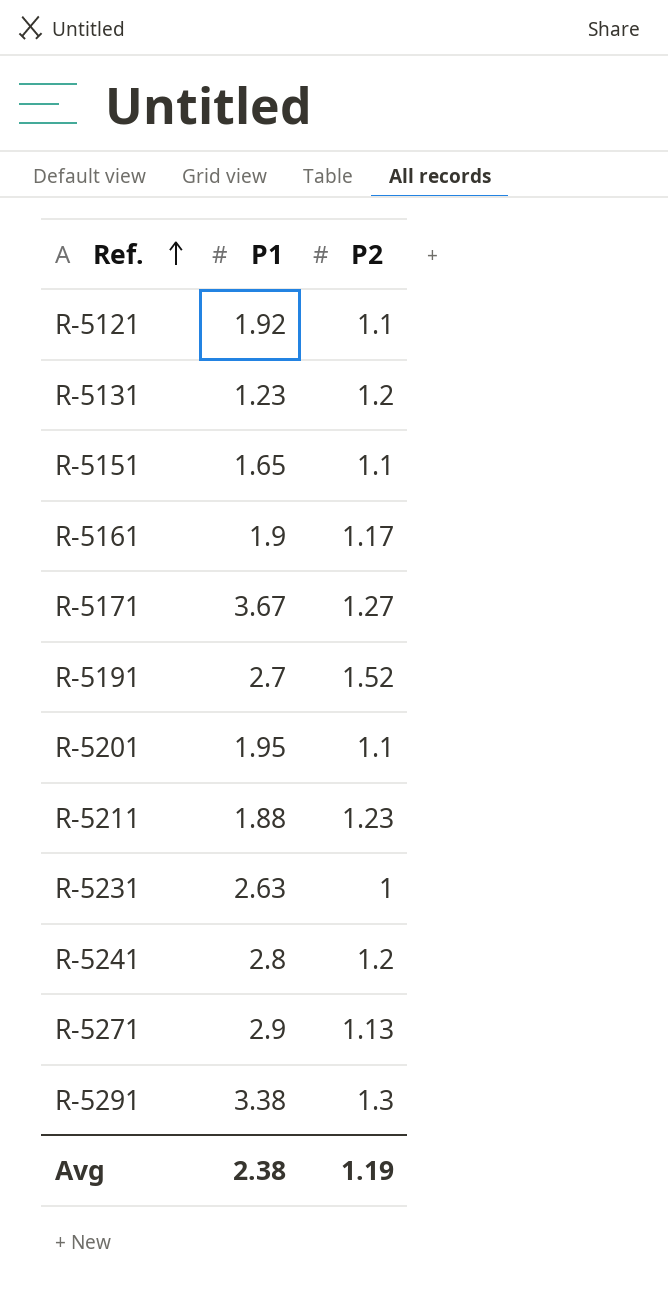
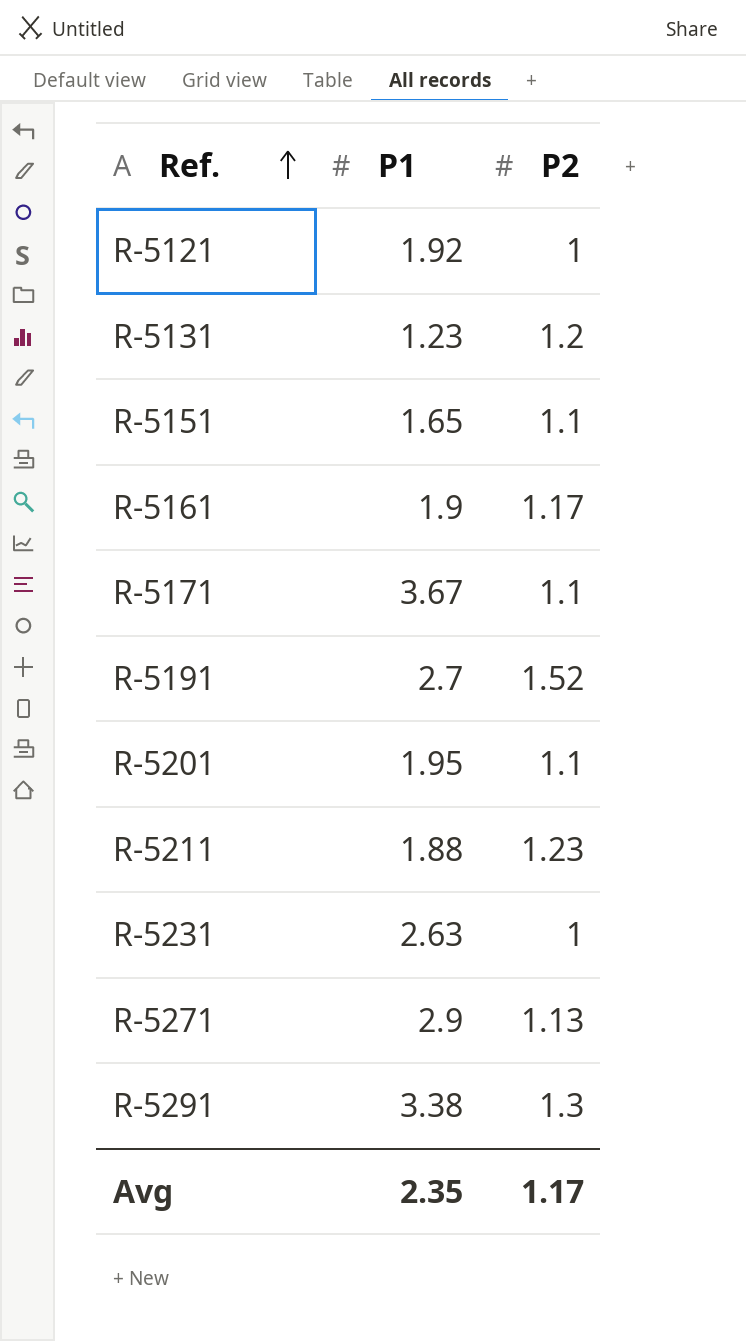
row R-5241: 2.8 | 1.2 -> none
R-5121 | P2: 1.1 -> 1
R-5171 | P2: 1.27 -> 1.1
Avg | P1: 2.38 -> 2.35
Avg | P2: 1.19 -> 1.17

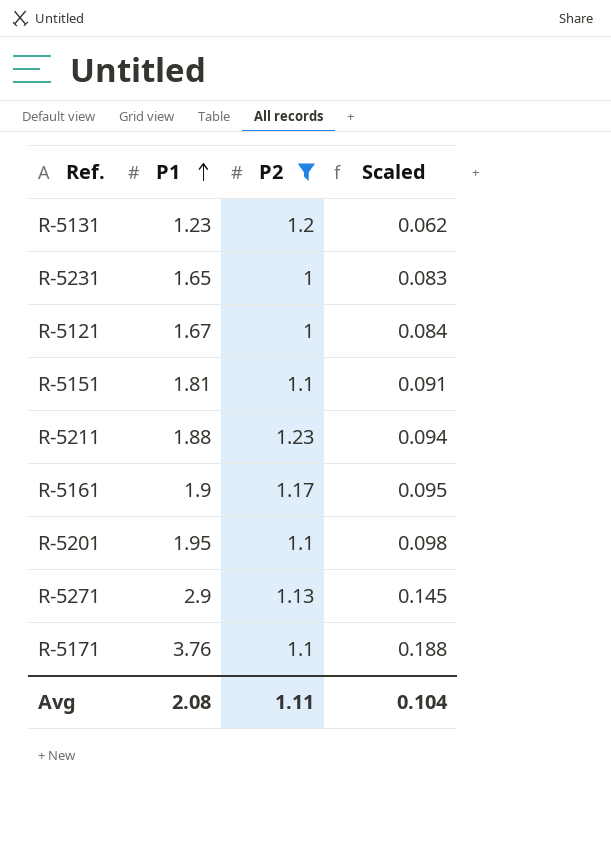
filter: none -> P2 <= 1.23
row order: Ref. ascending -> P1 ascending
column Scaled | formula: none -> [P1] * 0.05
R-5231 | P1: 2.63 -> 1.65
R-5121 | P1: 1.92 -> 1.67
R-5151 | P1: 1.65 -> 1.81
R-5171 | P1: 3.67 -> 3.76
Avg | P1: 2.35 -> 2.08
Avg | P2: 1.17 -> 1.11

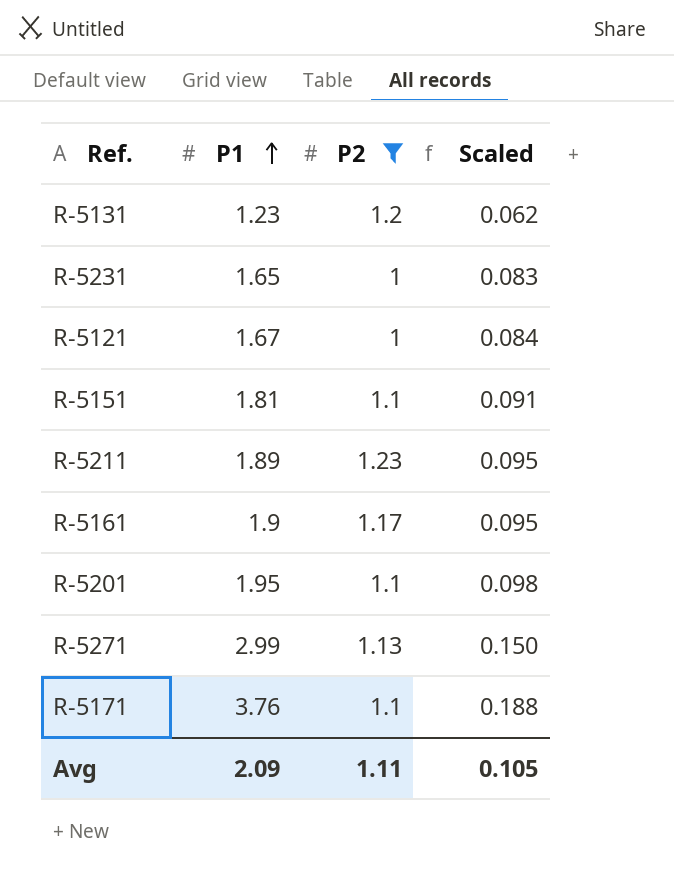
R-5211 | P1: 1.88 -> 1.89
R-5211 | Scaled: 0.094 -> 0.095
R-5271 | P1: 2.9 -> 2.99
R-5271 | Scaled: 0.145 -> 0.150
Avg | P1: 2.08 -> 2.09
Avg | Scaled: 0.104 -> 0.105

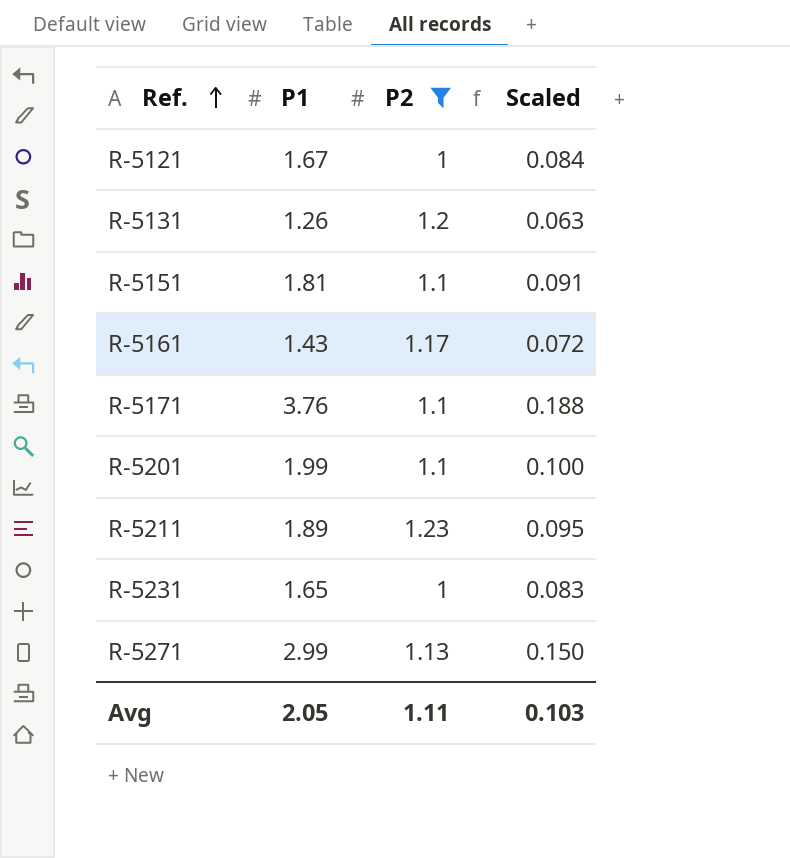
row order: P1 ascending -> Ref. ascending
R-5131 | P1: 1.23 -> 1.26
R-5131 | Scaled: 0.062 -> 0.063
R-5161 | P1: 1.9 -> 1.43
R-5161 | Scaled: 0.095 -> 0.072
R-5201 | P1: 1.95 -> 1.99
R-5201 | Scaled: 0.098 -> 0.100
Avg | P1: 2.09 -> 2.05
Avg | Scaled: 0.105 -> 0.103

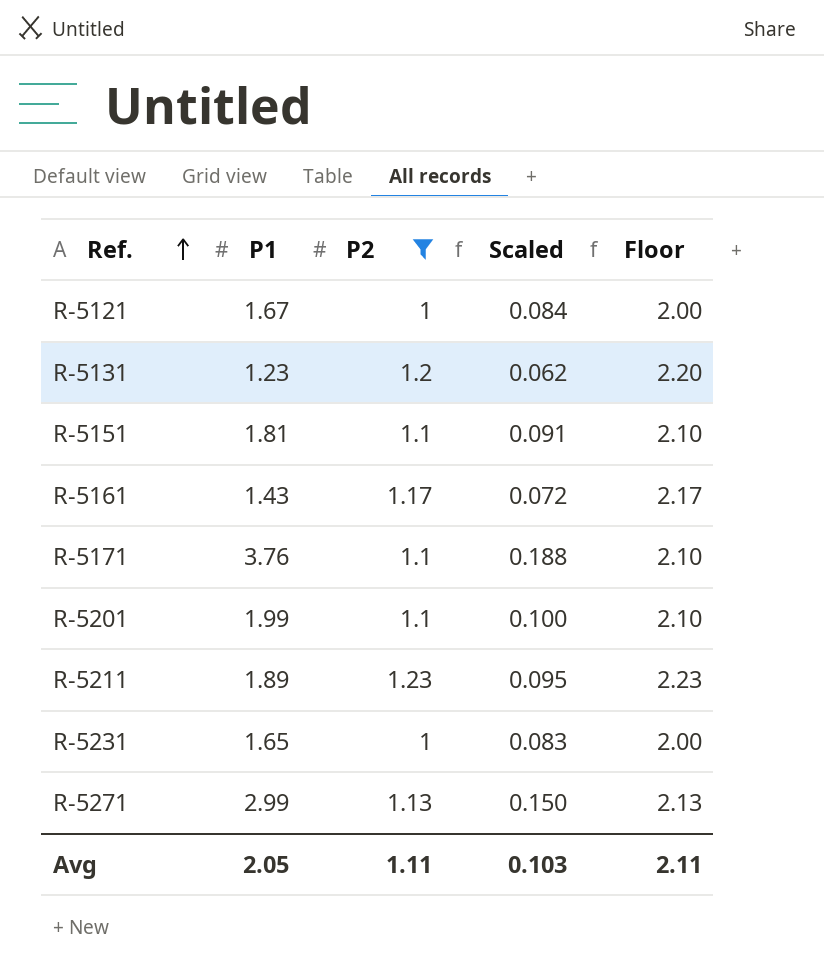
column Floor | formula: none -> [P2] + 1
R-5131 | P1: 1.26 -> 1.23
R-5131 | Scaled: 0.063 -> 0.062

